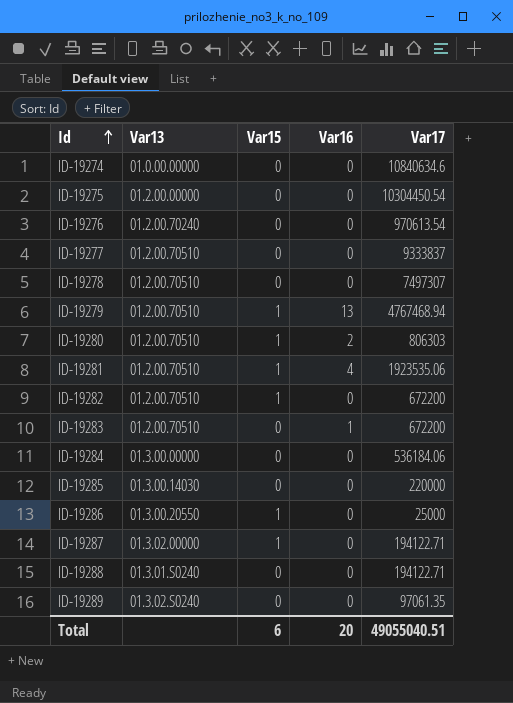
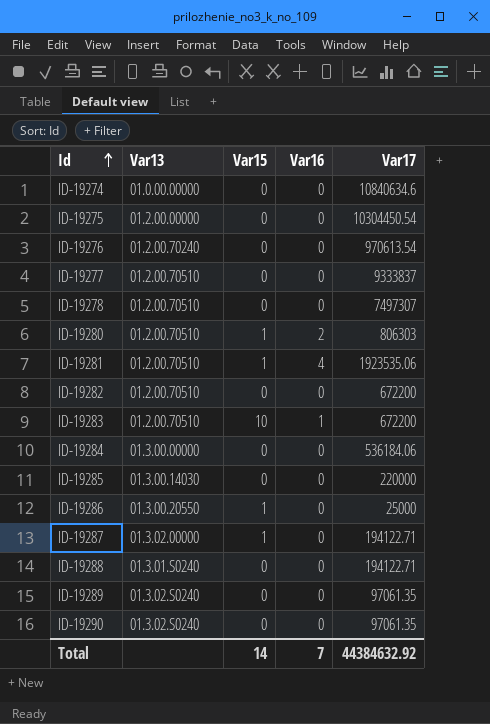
row ID-19279: 01.2.00.70510 | 1 | 13 | 4767468.94 -> none
ID-19282 | Var15: 1 -> 0
ID-19283 | Var15: 0 -> 10
row ID-19290: none -> 01.3.02.S0240 | 0 | 0 | 97061.35
Total | Var15: 6 -> 14
Total | Var16: 20 -> 7
Total | Var17: 49055040.51 -> 44384632.92

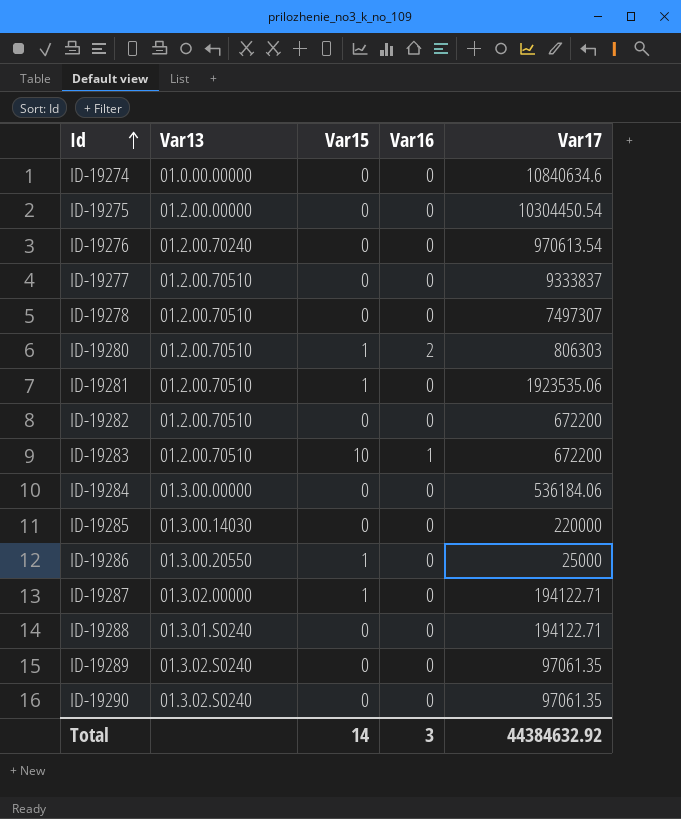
ID-19281 | Var16: 4 -> 0
Total | Var16: 7 -> 3

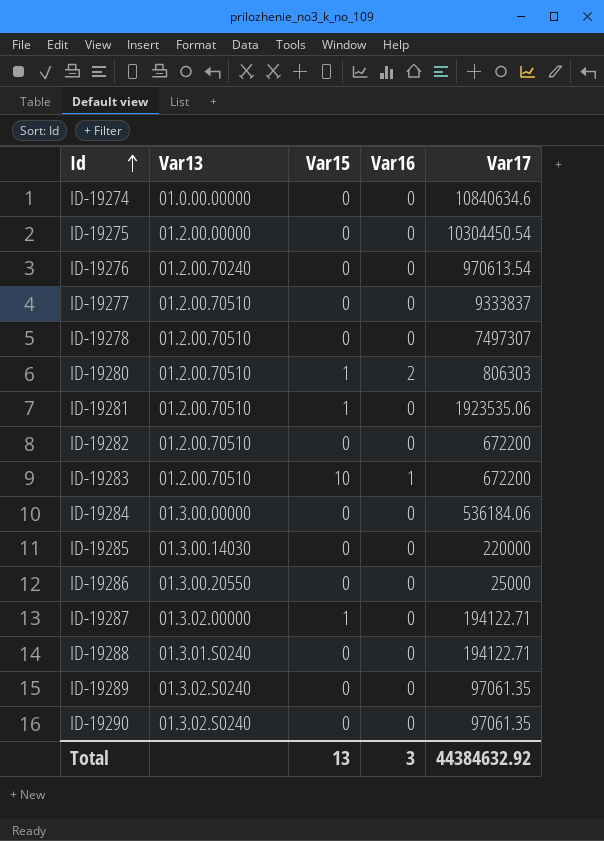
ID-19286 | Var15: 1 -> 0
Total | Var15: 14 -> 13

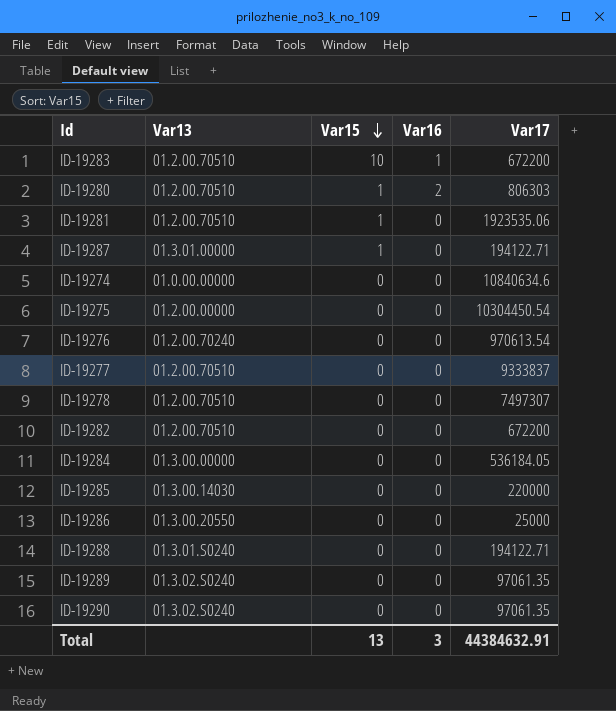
row order: Id ascending -> Var15 descending
ID-19287 | Var13: 01.3.02.00000 -> 01.3.01.00000
ID-19284 | Var17: 536184.06 -> 536184.05
Total | Var17: 44384632.92 -> 44384632.91

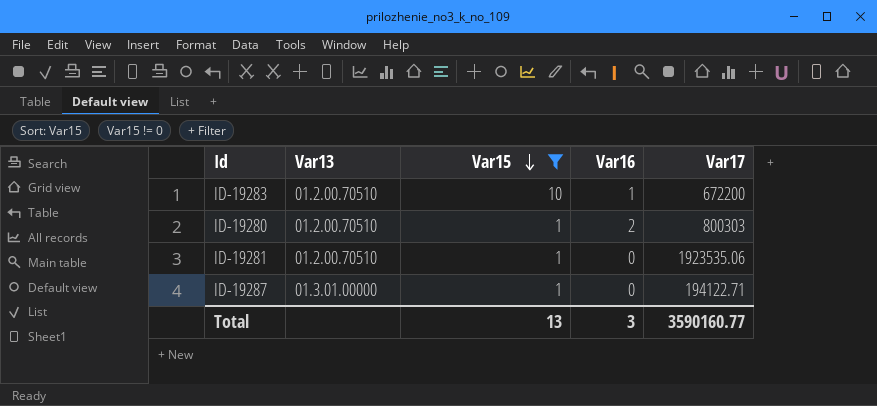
filter: none -> Var15 != 0
ID-19280 | Var17: 806303 -> 800303
Total | Var17: 44384632.91 -> 3590160.77

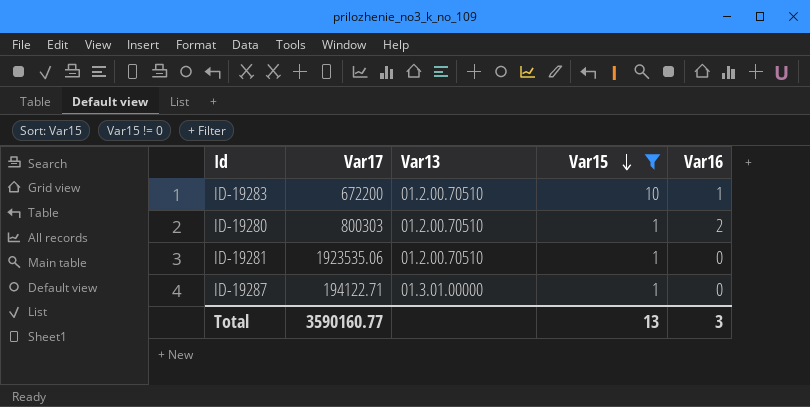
column Var17 | position: 5 -> 2

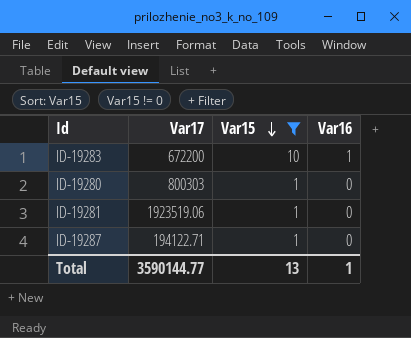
column Var13 | position: 3 -> none
ID-19280 | Var16: 2 -> 0
ID-19281 | Var17: 1923535.06 -> 1923519.06
Total | Var17: 3590160.77 -> 3590144.77
Total | Var16: 3 -> 1

